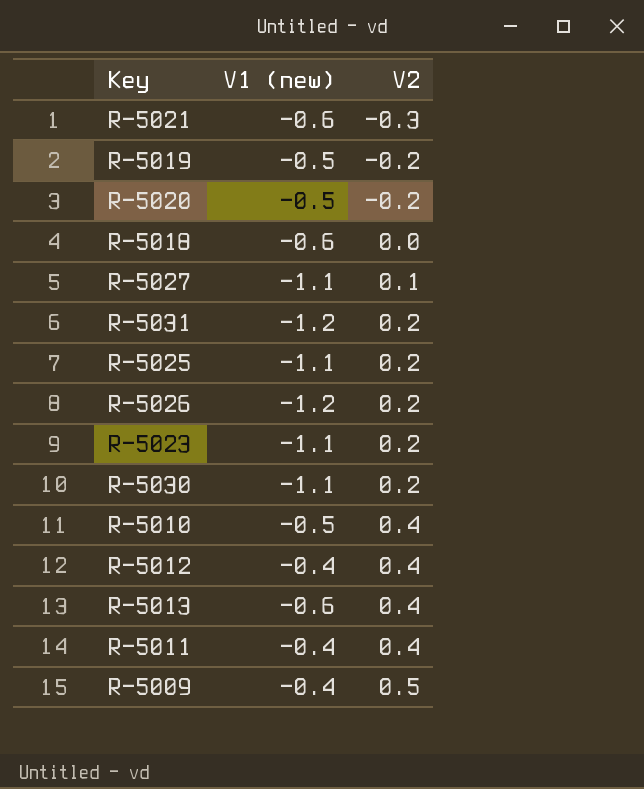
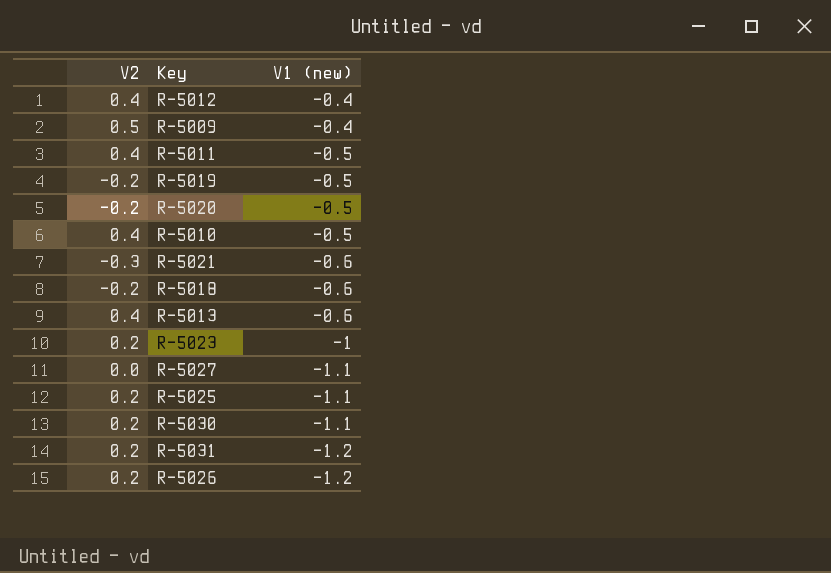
row order: V2 ascending -> V1 (new) descending
column V2 | position: 3 -> 1
R-5011 | V1 (new): -0.4 -> -0.5
R-5018 | V2: 0.0 -> -0.2
R-5023 | V1 (new): -1.1 -> -1
R-5027 | V2: 0.1 -> 0.0

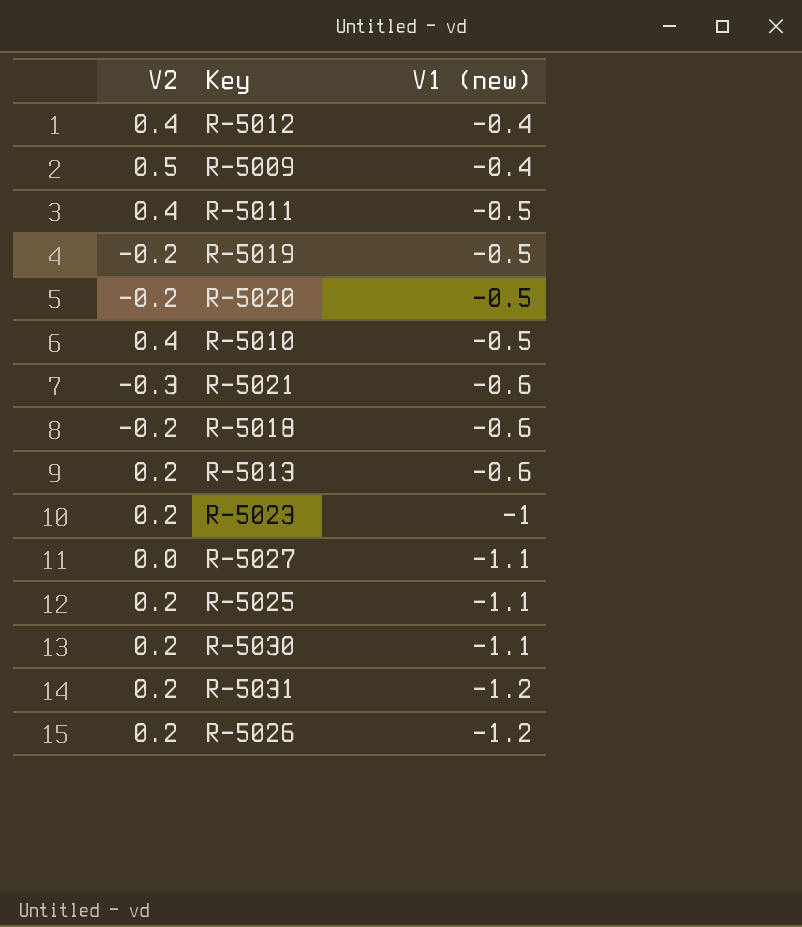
R-5013 | V2: 0.4 -> 0.2

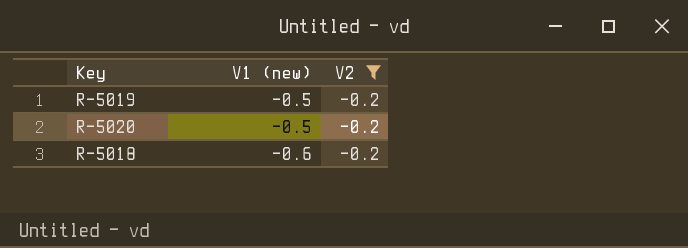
filter: none -> V2 = -0.2
column V2 | position: 1 -> 3

